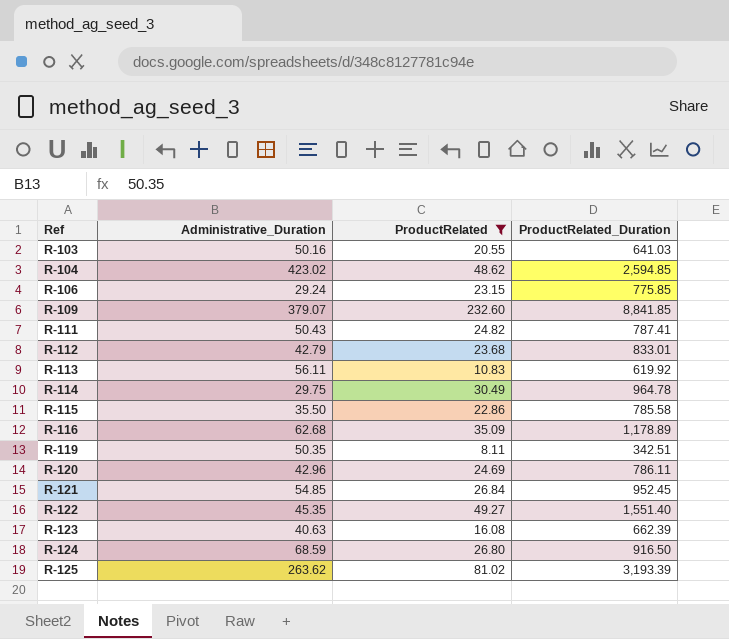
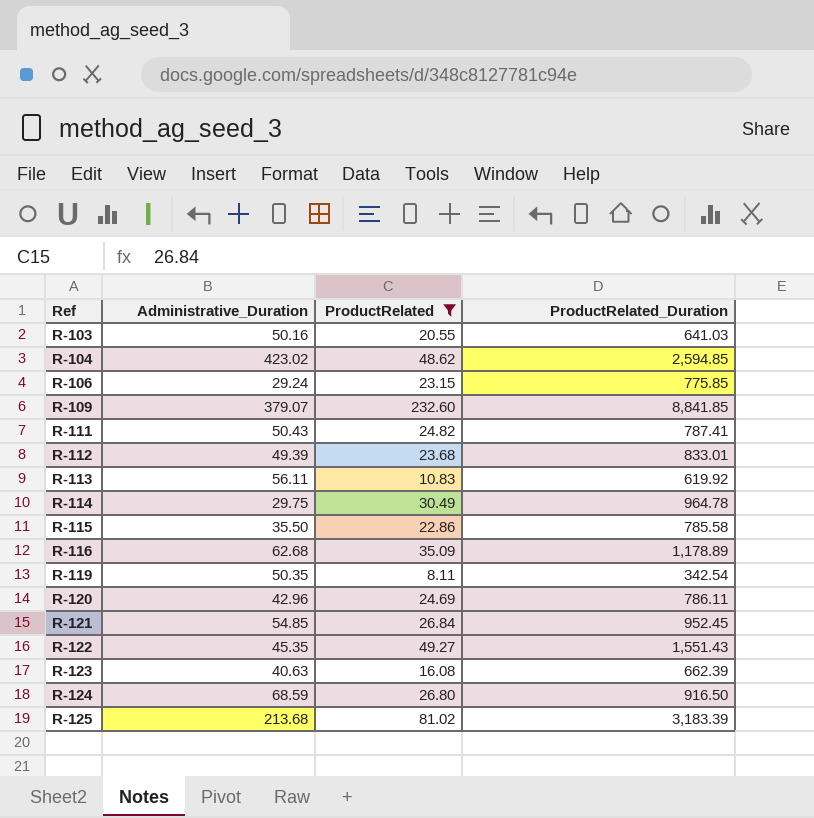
R-112 | Administrative_Duration: 42.79 -> 49.39
R-119 | ProductRelated_Duration: 342.51 -> 342.54
R-122 | ProductRelated_Duration: 1,551.40 -> 1,551.43
R-125 | Administrative_Duration: 263.62 -> 213.68
R-125 | ProductRelated_Duration: 3,193.39 -> 3,183.39

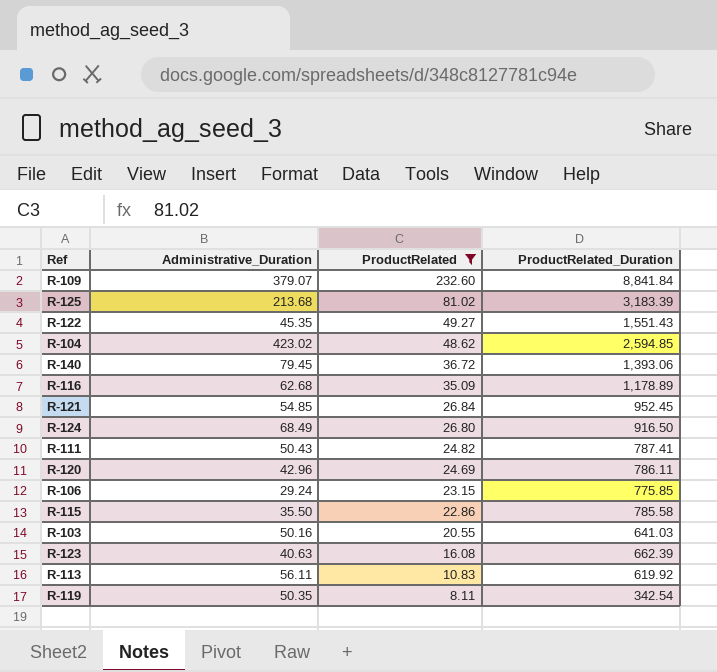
row order: Ref ascending -> ProductRelated descending
row R-112: 49.39 | 23.68 | 833.01 -> none
row R-114: 29.75 | 30.49 | 964.78 -> none
R-109 | ProductRelated_Duration: 8,841.85 -> 8,841.84
row R-140: none -> 79.45 | 36.72 | 1,393.06
R-124 | Administrative_Duration: 68.59 -> 68.49

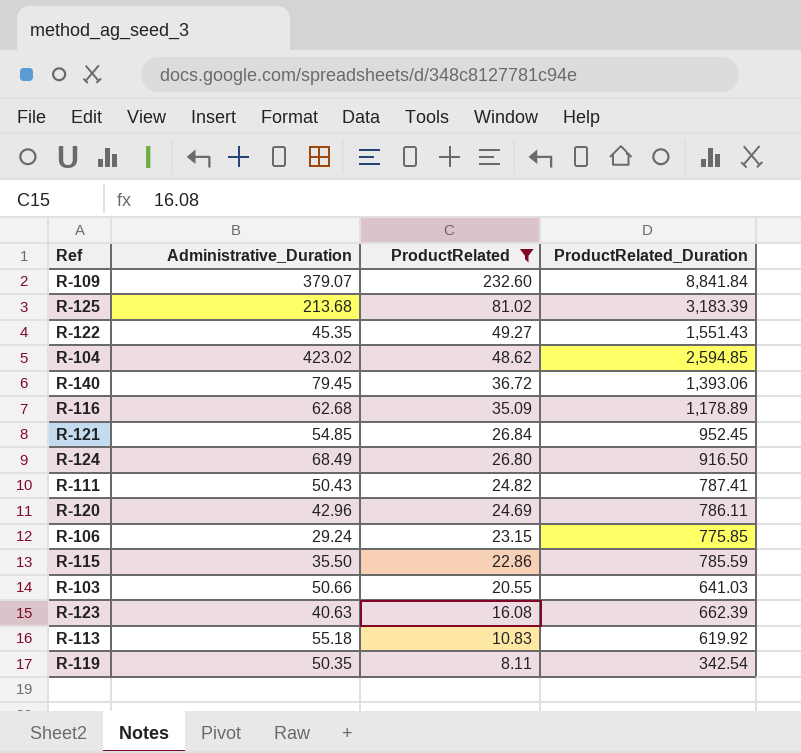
R-115 | ProductRelated_Duration: 785.58 -> 785.59
R-103 | Administrative_Duration: 50.16 -> 50.66
R-113 | Administrative_Duration: 56.11 -> 55.18

